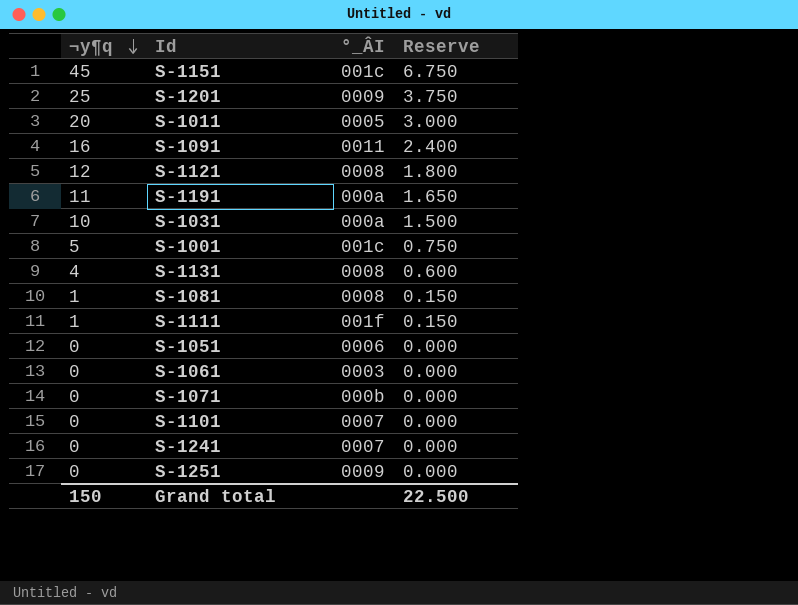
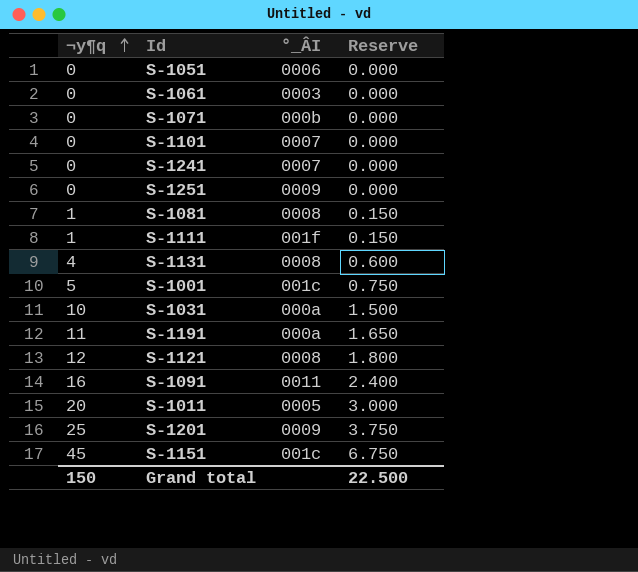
row order: ¬y¶q descending -> ¬y¶q ascending

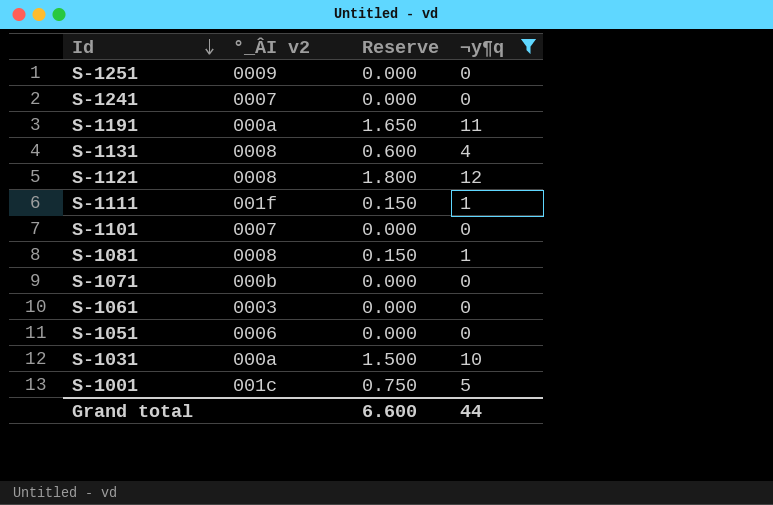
filter: none -> ¬y¶q <= 12
row order: ¬y¶q ascending -> Id descending
column name: °_ÂI -> °_ÂI v2
column ¬y¶q | position: 1 -> 4
Grand total | Reserve: 22.500 -> 6.600
Grand total | ¬y¶q: 150 -> 44

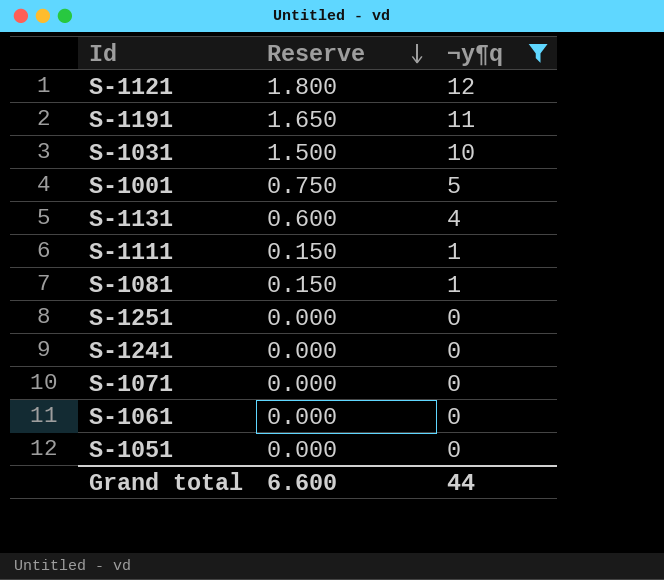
row order: Id descending -> Reserve descending
column °_ÂI v2 | position: 2 -> none
row S-1101: 0007 | 0.000 | 0 -> none

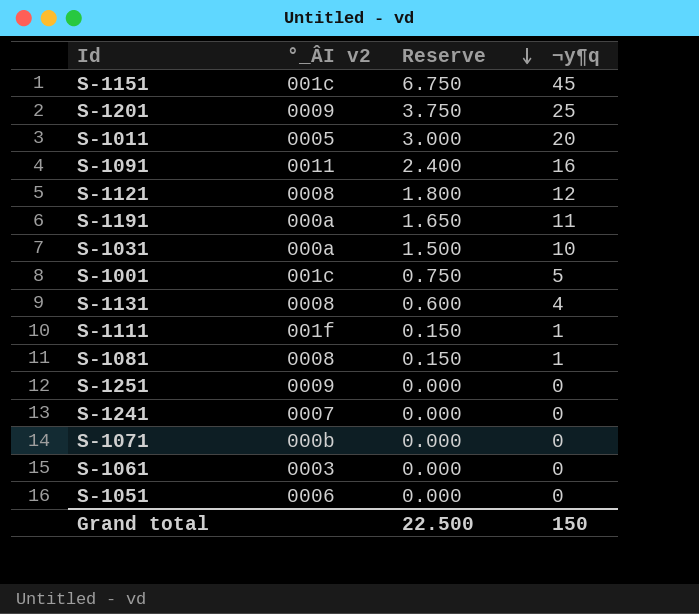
filter: ¬y¶q <= 12 -> none
column °_ÂI v2 | position: none -> 2
Grand total | Reserve: 6.600 -> 22.500
Grand total | ¬y¶q: 44 -> 150

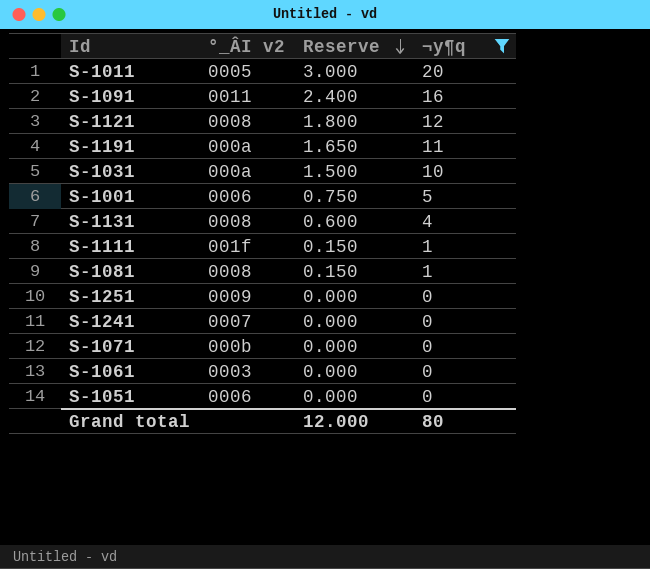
filter: none -> ¬y¶q <= 20
S-1001 | °_ÂI v2: 001c -> 0006
Grand total | Reserve: 22.500 -> 12.000
Grand total | ¬y¶q: 150 -> 80

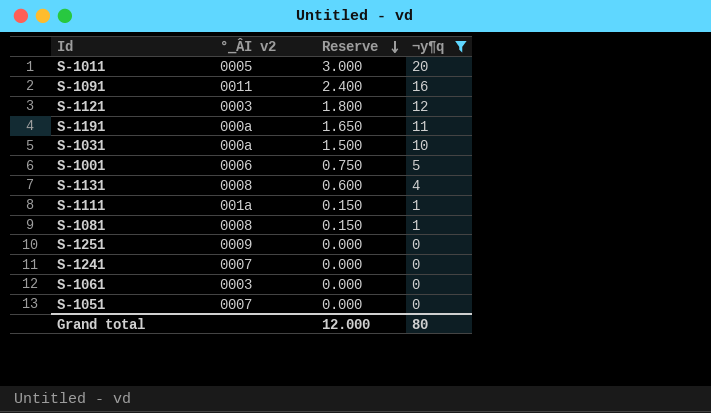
row S-1071: 000b | 0.000 | 0 -> none
S-1121 | °_ÂI v2: 0008 -> 0003
S-1111 | °_ÂI v2: 001f -> 001a
S-1051 | °_ÂI v2: 0006 -> 0007

